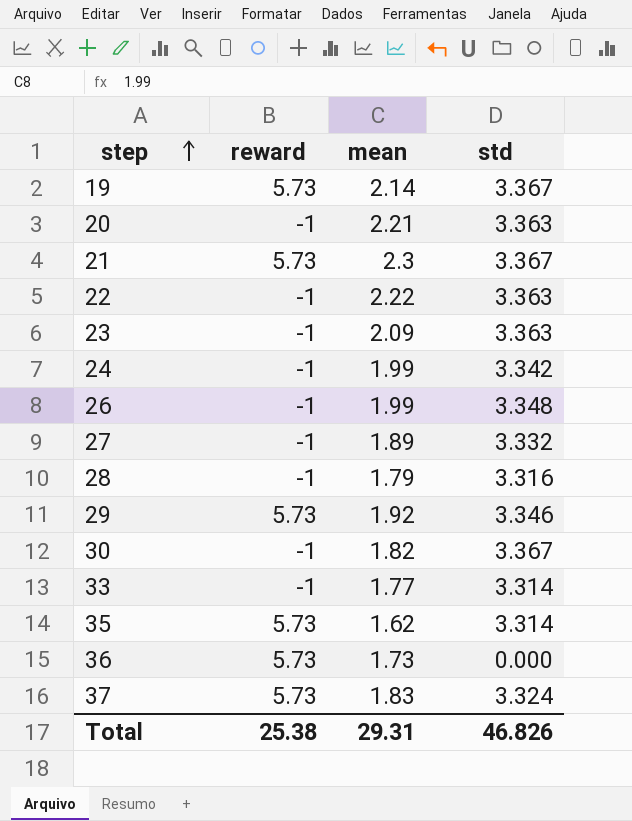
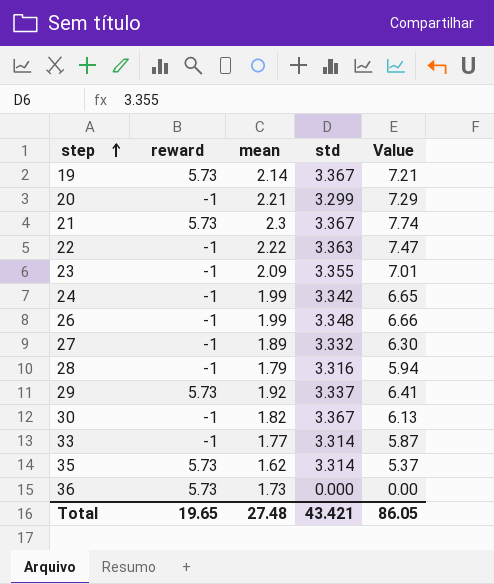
column Value | formula: none -> [mean] * [std]
row 37: 5.73 | 1.83 | 3.324 -> none
20 | std: 3.363 -> 3.299
23 | std: 3.363 -> 3.355
29 | std: 3.346 -> 3.337
Total | reward: 25.38 -> 19.65
Total | mean: 29.31 -> 27.48
Total | std: 46.826 -> 43.421

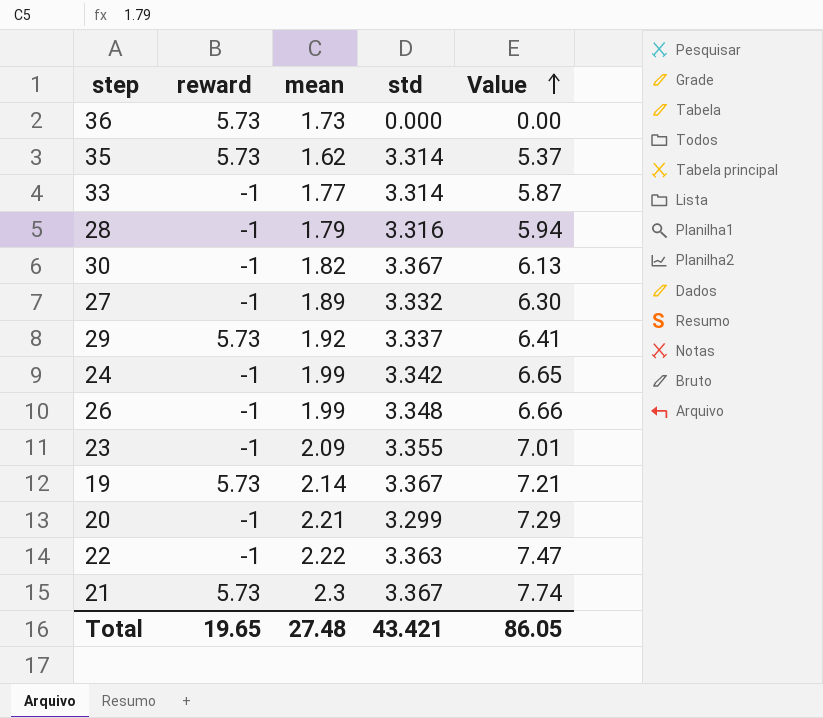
row order: step ascending -> Value ascending

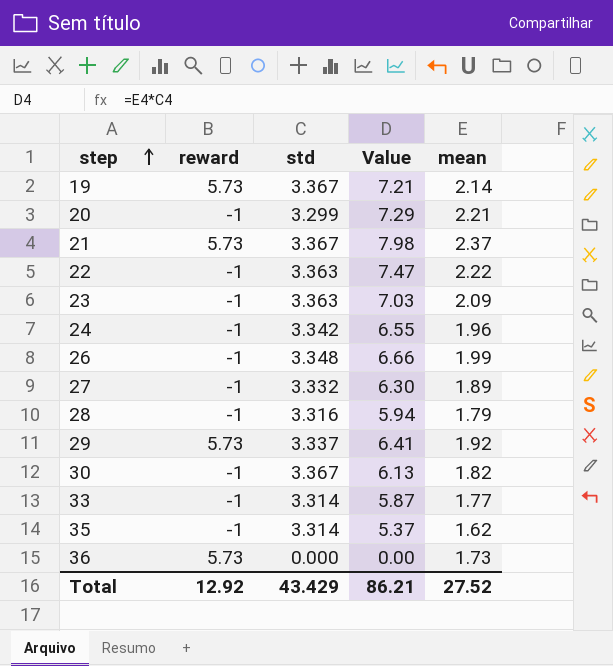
row order: Value ascending -> step ascending
column mean | position: 3 -> 5
21 | Value: 7.74 -> 7.98
21 | mean: 2.3 -> 2.37
23 | std: 3.355 -> 3.363
23 | Value: 7.01 -> 7.03
24 | Value: 6.65 -> 6.55
24 | mean: 1.99 -> 1.96
35 | reward: 5.73 -> -1
Total | reward: 19.65 -> 12.92
Total | std: 43.421 -> 43.429
Total | Value: 86.05 -> 86.21
Total | mean: 27.48 -> 27.52

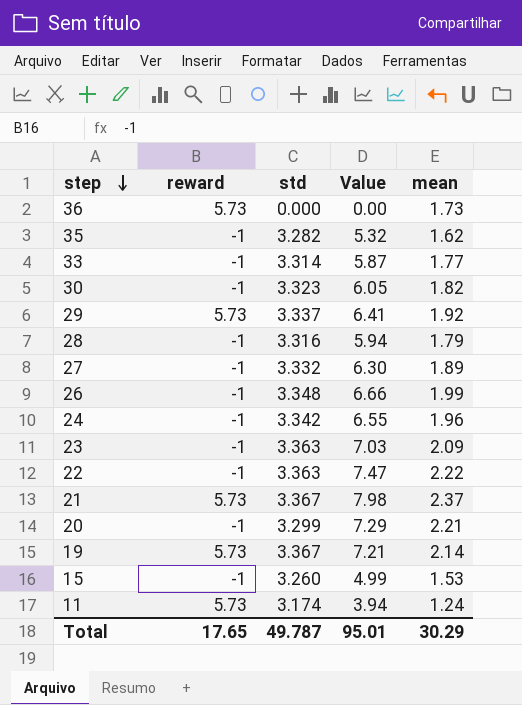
row order: step ascending -> step descending
35 | std: 3.314 -> 3.282
35 | Value: 5.37 -> 5.32
30 | std: 3.367 -> 3.323
30 | Value: 6.13 -> 6.05
row 15: none -> -1 | 3.260 | 4.99 | 1.53
row 11: none -> 5.73 | 3.174 | 3.94 | 1.24
Total | reward: 12.92 -> 17.65
Total | std: 43.429 -> 49.787
Total | Value: 86.21 -> 95.01
Total | mean: 27.52 -> 30.29

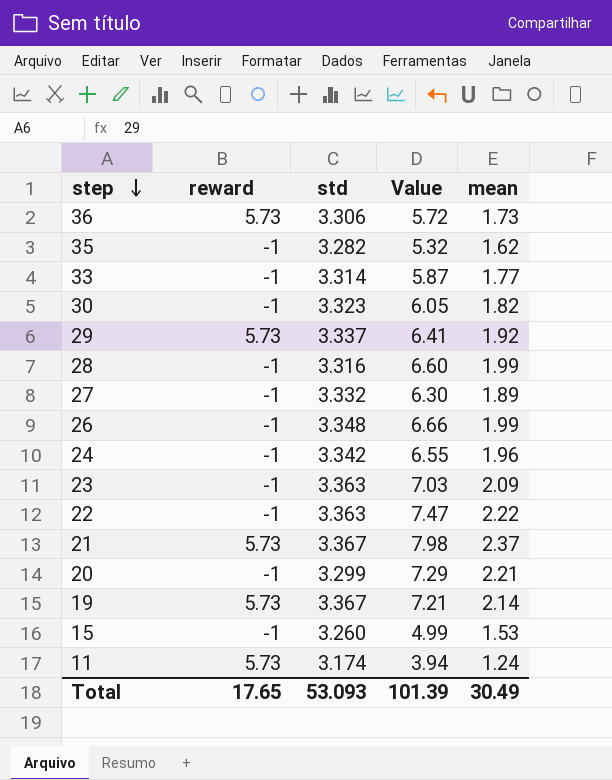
36 | std: 0.000 -> 3.306
36 | Value: 0.00 -> 5.72
28 | Value: 5.94 -> 6.60
28 | mean: 1.79 -> 1.99
Total | std: 49.787 -> 53.093
Total | Value: 95.01 -> 101.39
Total | mean: 30.29 -> 30.49

